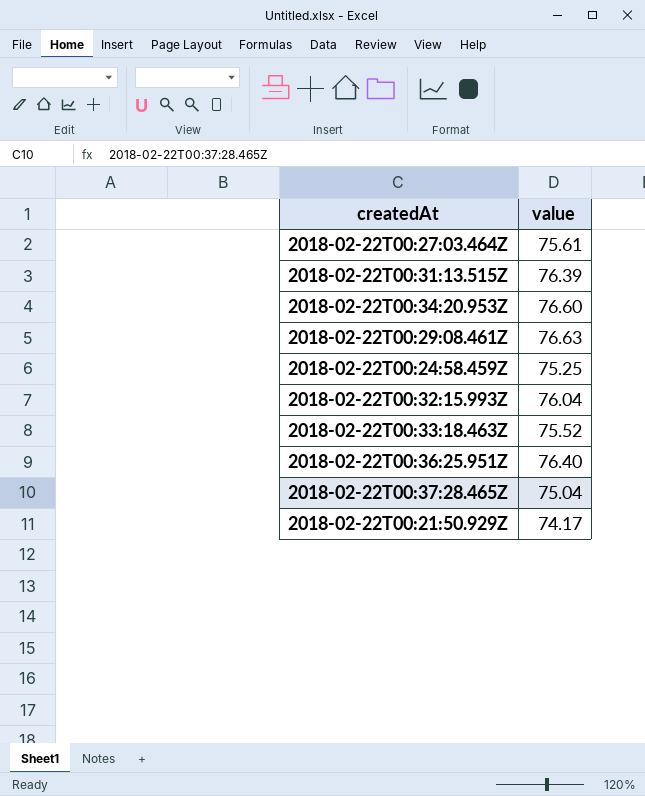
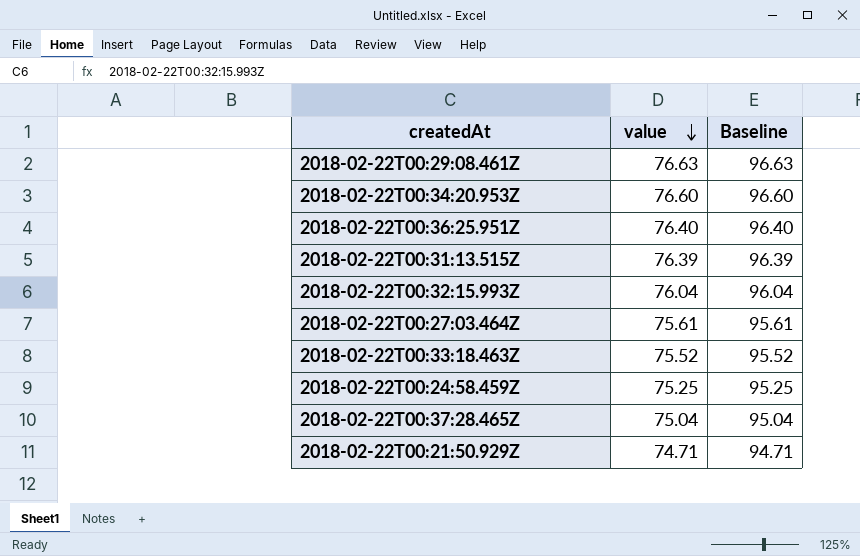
row order: none -> value descending
column Baseline | formula: none -> [value] + 20
2018-02-22T00:21:50.929Z | value: 74.17 -> 74.71

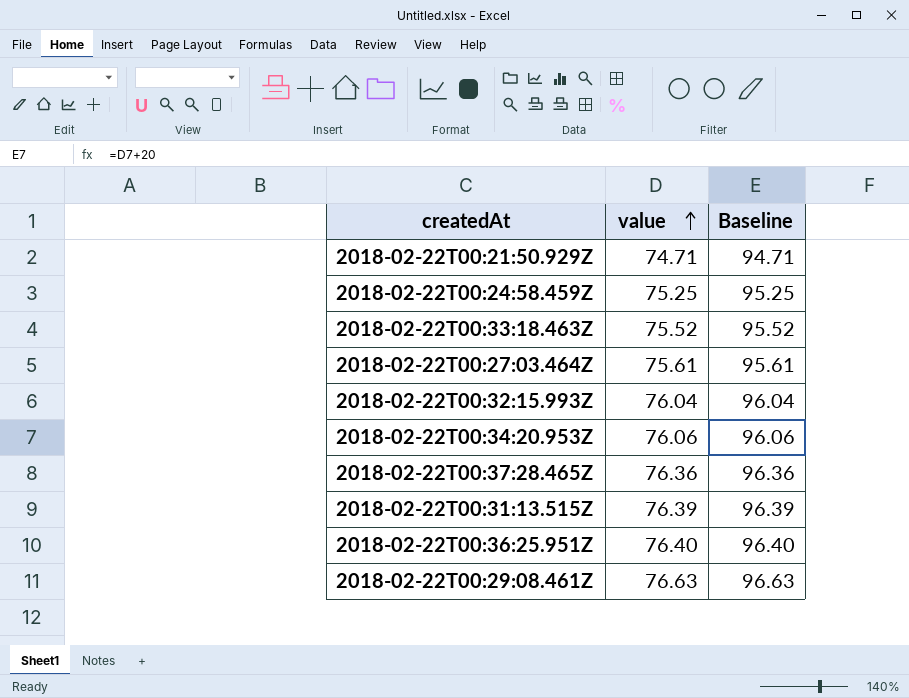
row order: value descending -> value ascending
2018-02-22T00:34:20.953Z | value: 76.60 -> 76.06
2018-02-22T00:34:20.953Z | Baseline: 96.60 -> 96.06
2018-02-22T00:37:28.465Z | value: 75.04 -> 76.36
2018-02-22T00:37:28.465Z | Baseline: 95.04 -> 96.36

